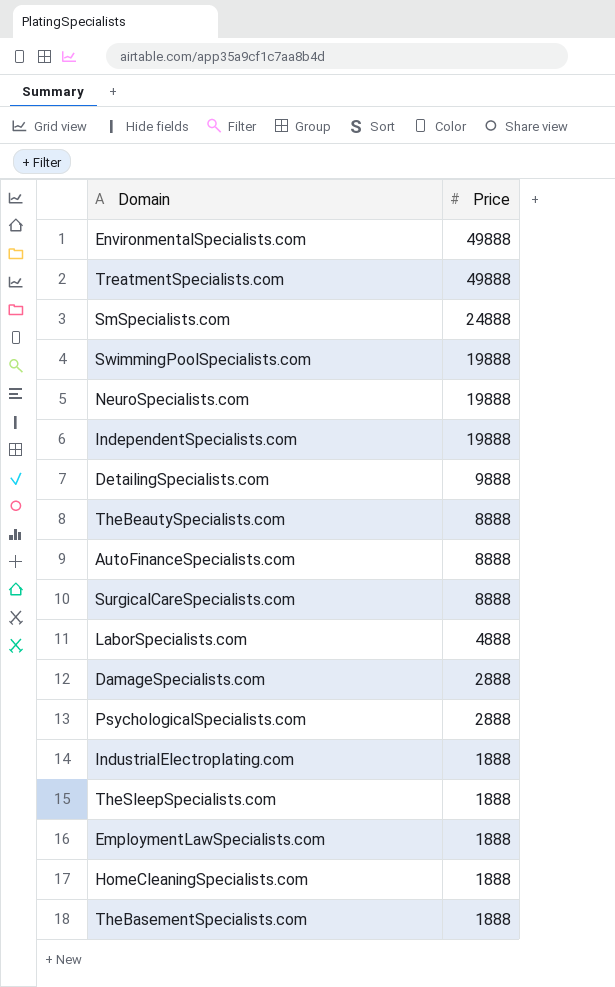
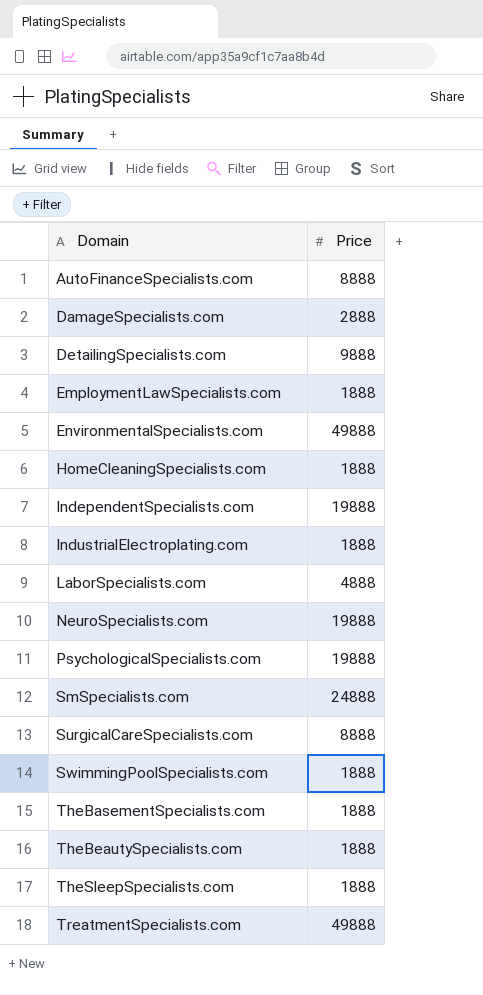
row order: Price descending -> Domain ascending
PsychologicalSpecialists.com | Price: 2888 -> 19888
SwimmingPoolSpecialists.com | Price: 19888 -> 1888
TheBeautySpecialists.com | Price: 8888 -> 1888

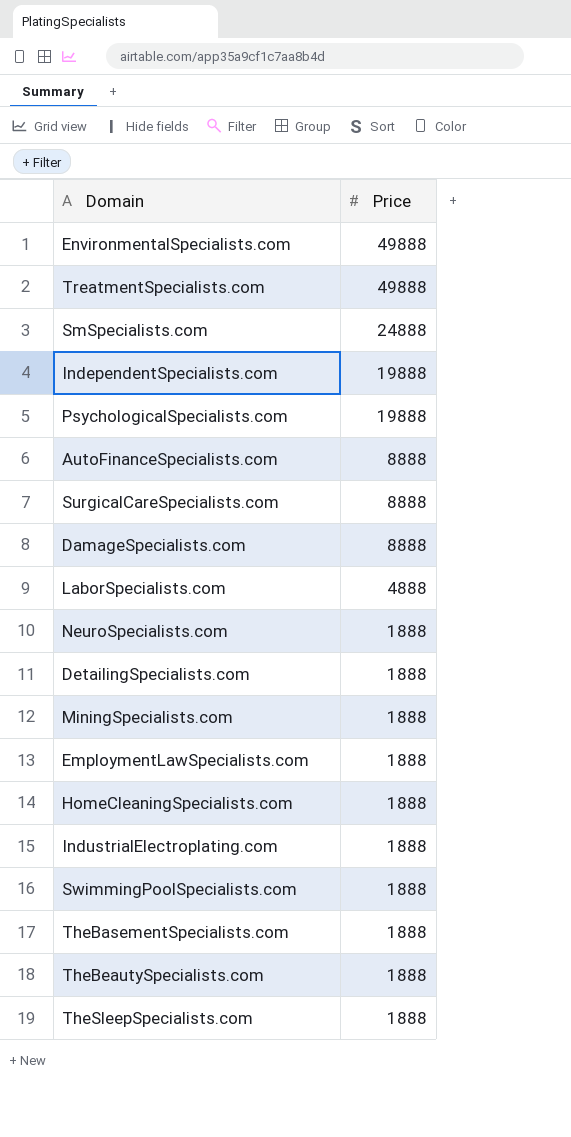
row order: Domain ascending -> Price descending
DamageSpecialists.com | Price: 2888 -> 8888
NeuroSpecialists.com | Price: 19888 -> 1888
DetailingSpecialists.com | Price: 9888 -> 1888
row MiningSpecialists.com: none -> 1888

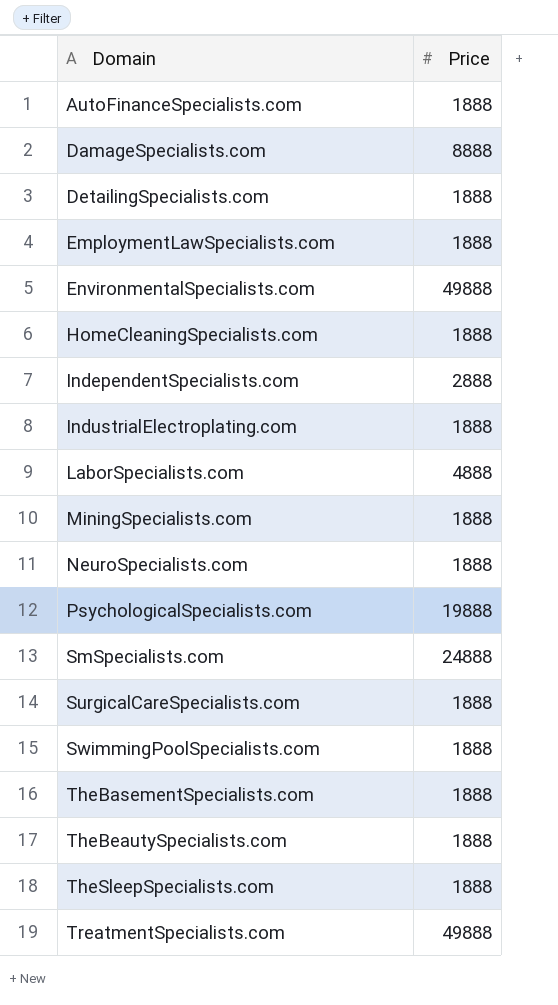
row order: Price descending -> Domain ascending
AutoFinanceSpecialists.com | Price: 8888 -> 1888
IndependentSpecialists.com | Price: 19888 -> 2888
SurgicalCareSpecialists.com | Price: 8888 -> 1888

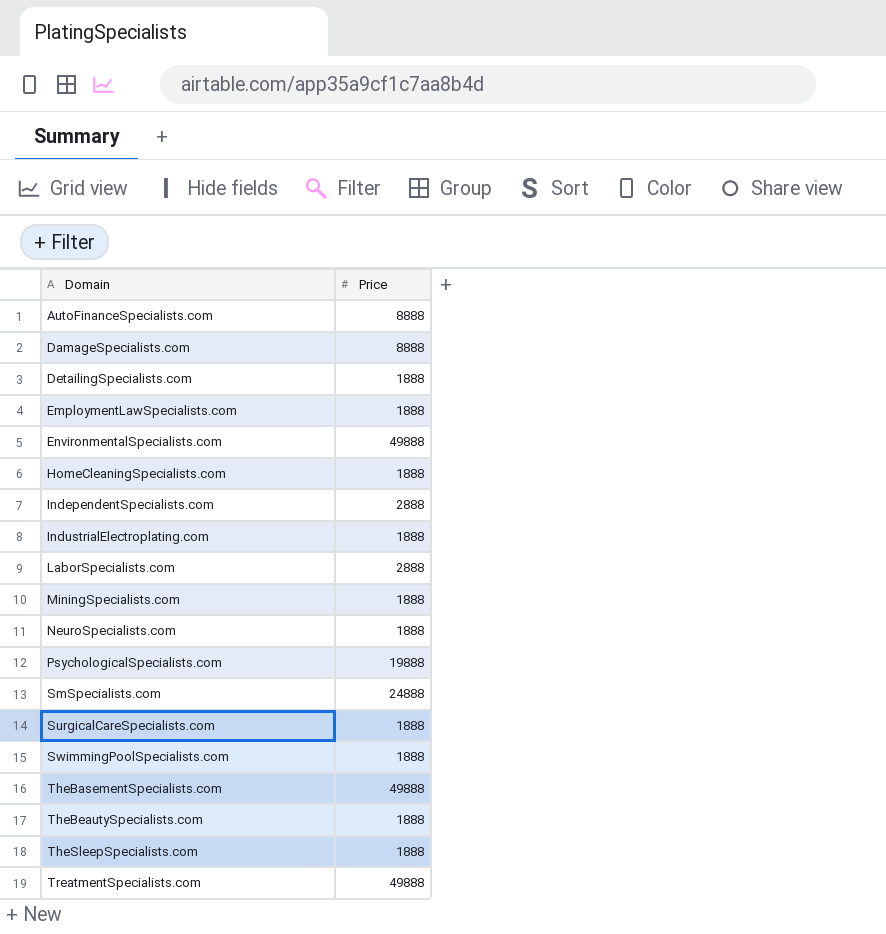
AutoFinanceSpecialists.com | Price: 1888 -> 8888
LaborSpecialists.com | Price: 4888 -> 2888
TheBasementSpecialists.com | Price: 1888 -> 49888

